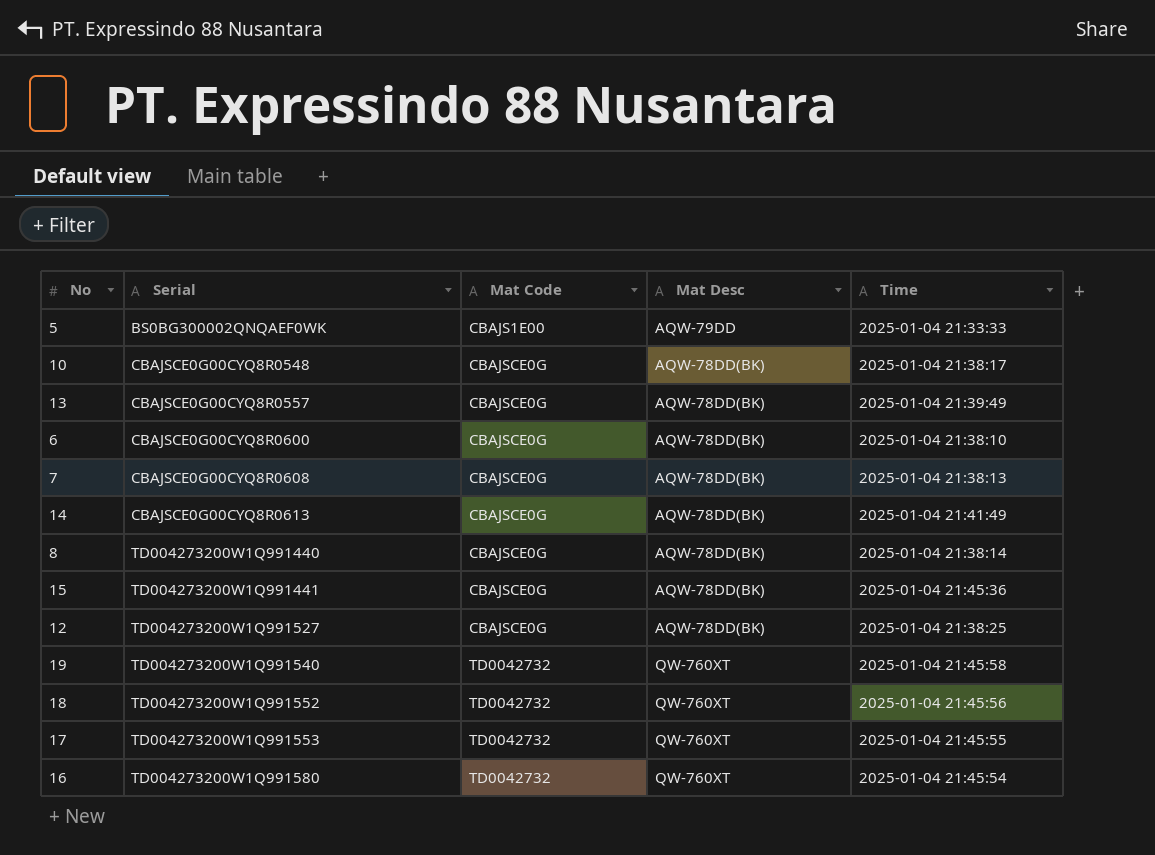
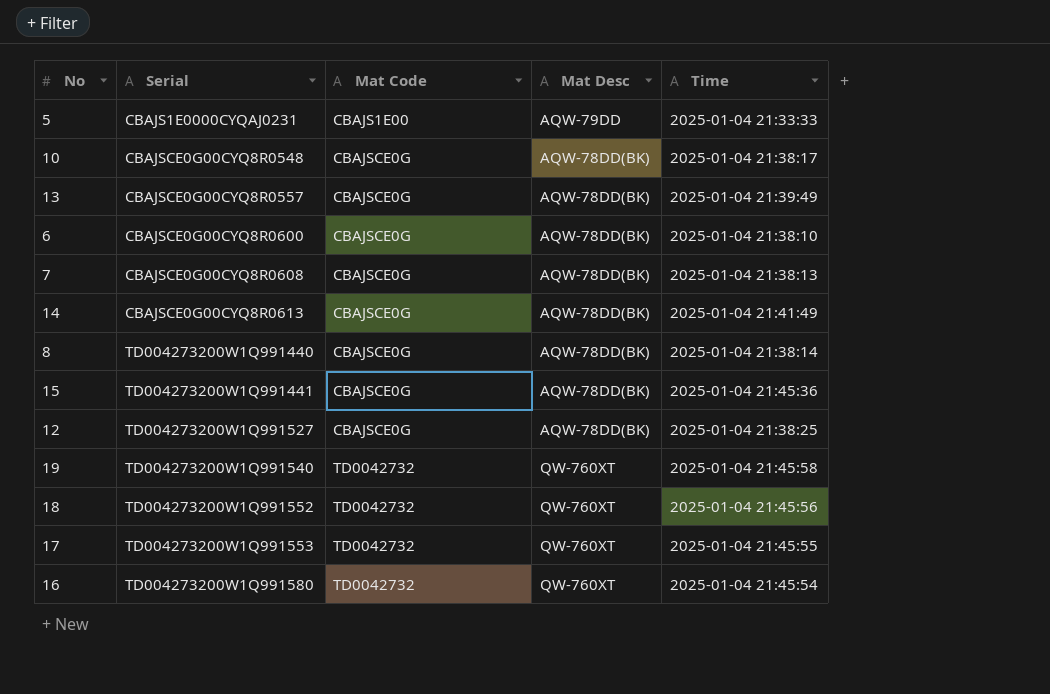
5 | Serial: BS0BG300002QNQAEF0WK -> CBAJS1E0000CYQAJ0231

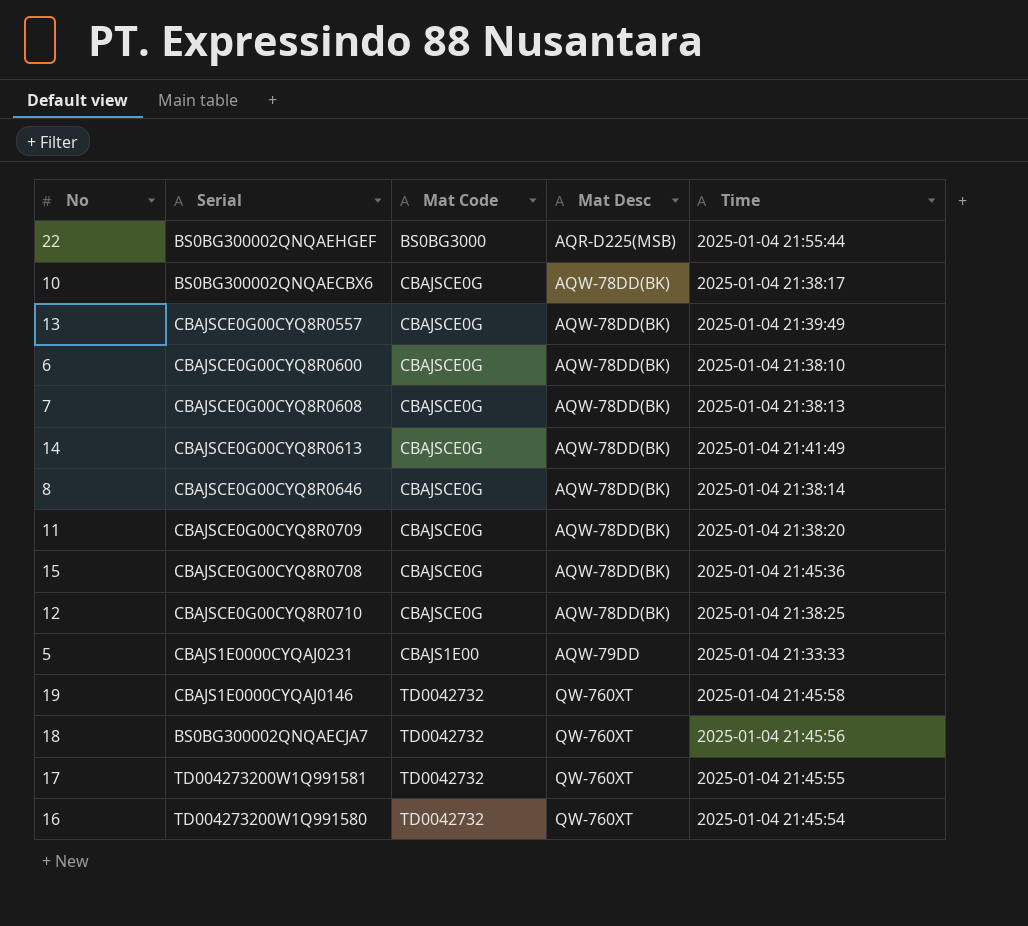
row order: Serial ascending -> Mat Desc ascending
row 22: none -> BS0BG300002QNQAEHGEF | BS0BG3000 | AQR-D225(MSB) | 2025-01-04 21:55:44
10 | Serial: CBAJSCE0G00CYQ8R0548 -> BS0BG300002QNQAECBX6
8 | Serial: TD004273200W1Q991440 -> CBAJSCE0G00CYQ8R0646
row 11: none -> CBAJSCE0G00CYQ8R0709 | CBAJSCE0G | AQW-78DD(BK) | 2025-01-04 21:38:20
15 | Serial: TD004273200W1Q991441 -> CBAJSCE0G00CYQ8R0708
12 | Serial: TD004273200W1Q991527 -> CBAJSCE0G00CYQ8R0710
19 | Serial: TD004273200W1Q991540 -> CBAJS1E0000CYQAJ0146
18 | Serial: TD004273200W1Q991552 -> BS0BG300002QNQAECJA7
17 | Serial: TD004273200W1Q991553 -> TD004273200W1Q991581

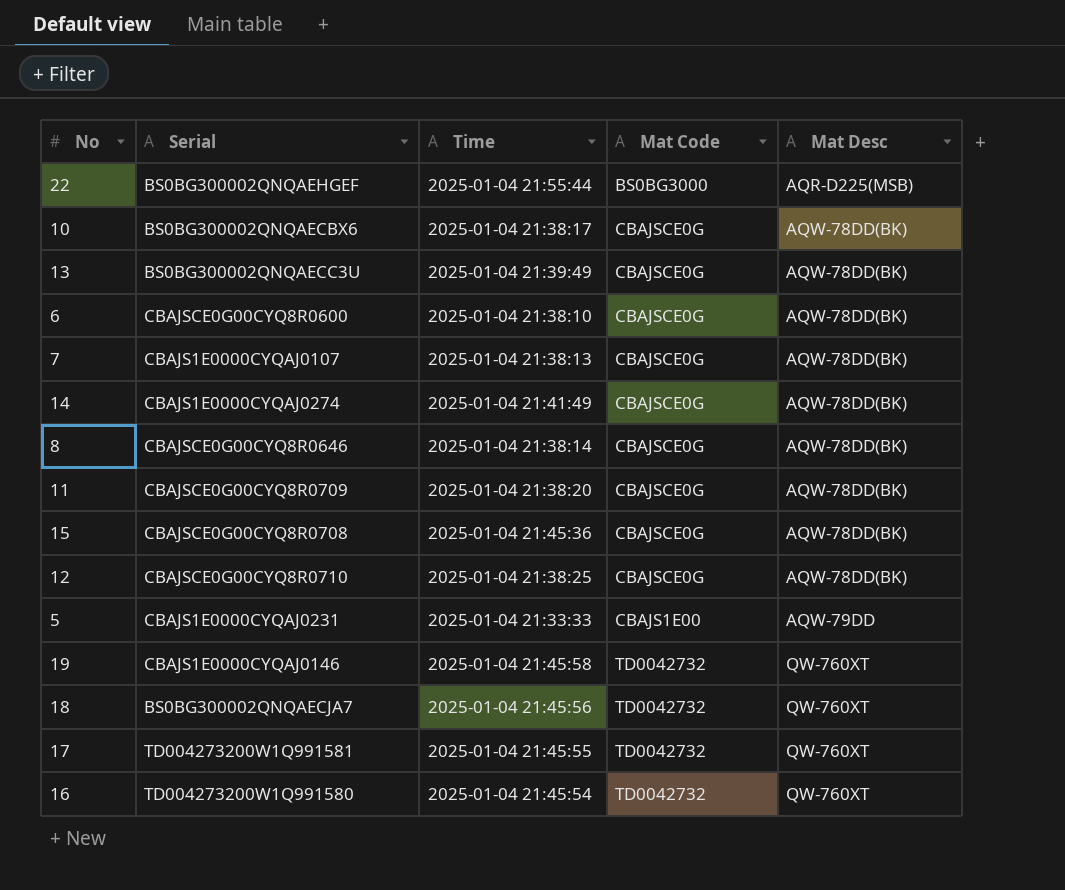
column Time | position: 5 -> 3
13 | Serial: CBAJSCE0G00CYQ8R0557 -> BS0BG300002QNQAECC3U
7 | Serial: CBAJSCE0G00CYQ8R0608 -> CBAJS1E0000CYQAJ0107
14 | Serial: CBAJSCE0G00CYQ8R0613 -> CBAJS1E0000CYQAJ0274

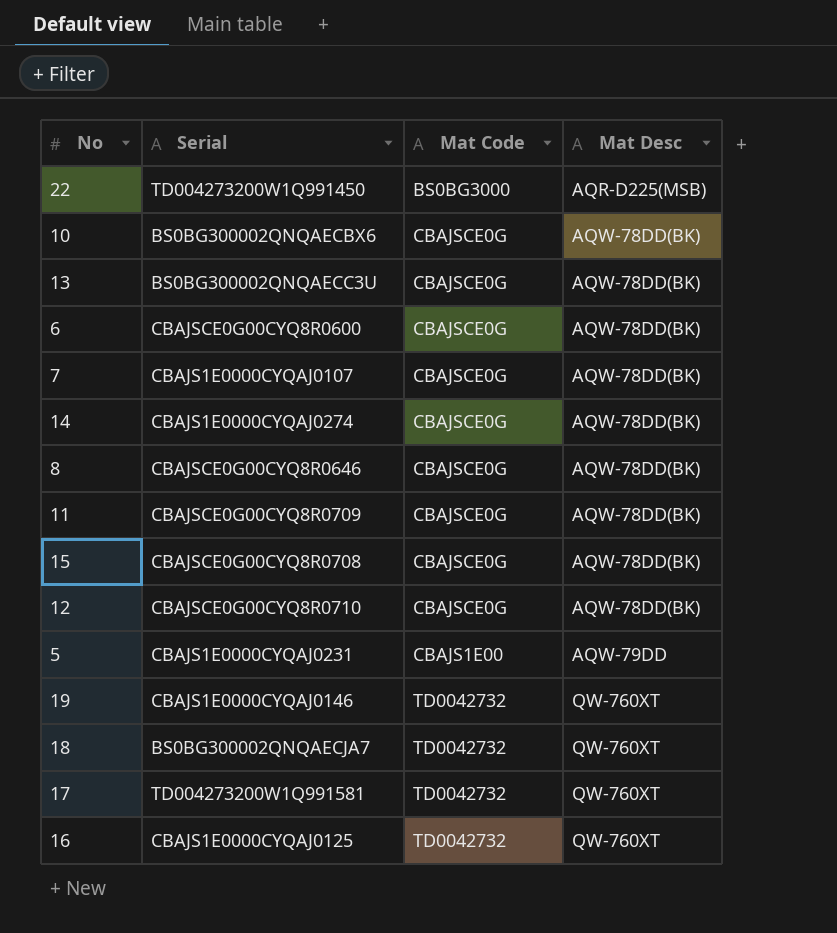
column Time | position: 3 -> none
22 | Serial: BS0BG300002QNQAEHGEF -> TD004273200W1Q991450
16 | Serial: TD004273200W1Q991580 -> CBAJS1E0000CYQAJ0125

